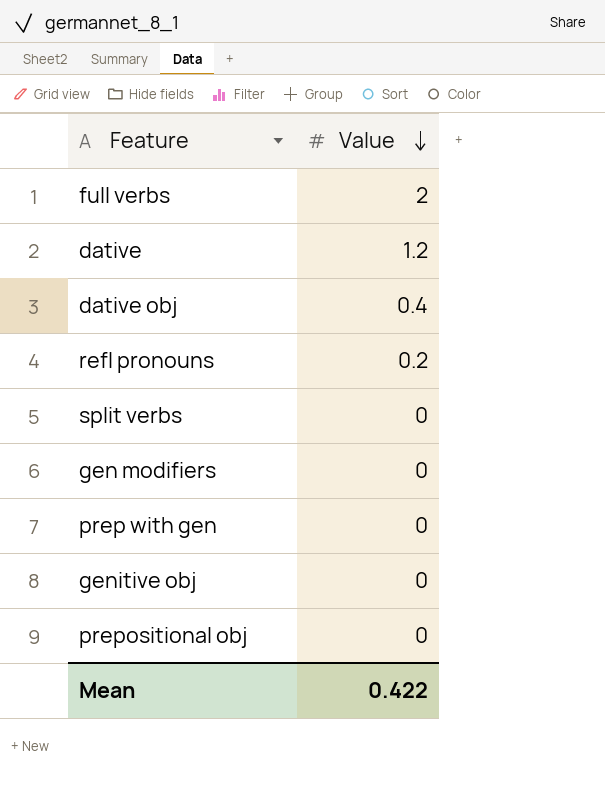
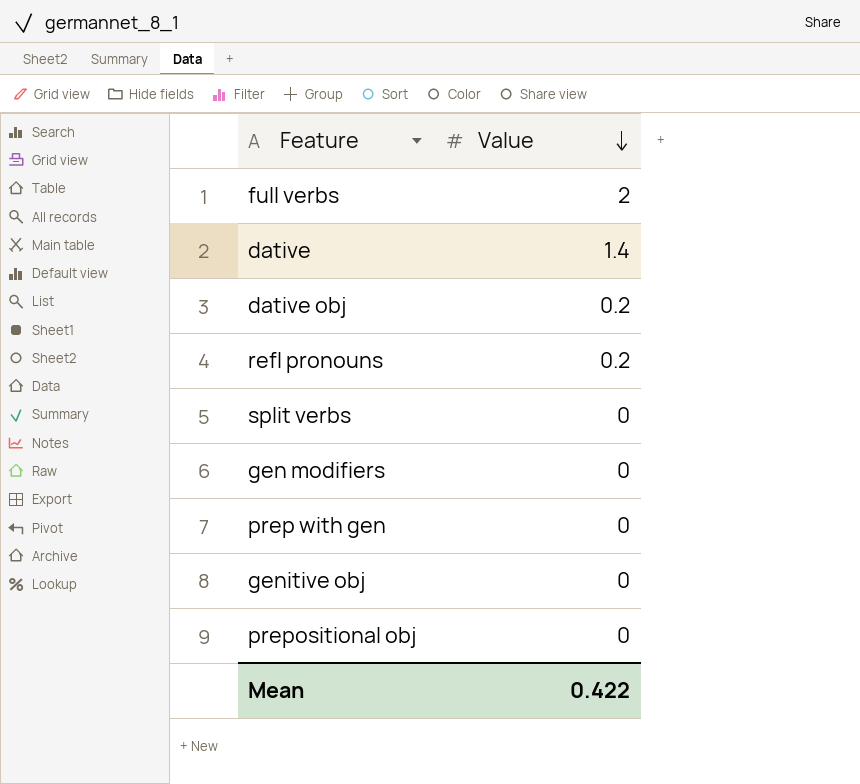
dative | Value: 1.2 -> 1.4
dative obj | Value: 0.4 -> 0.2

